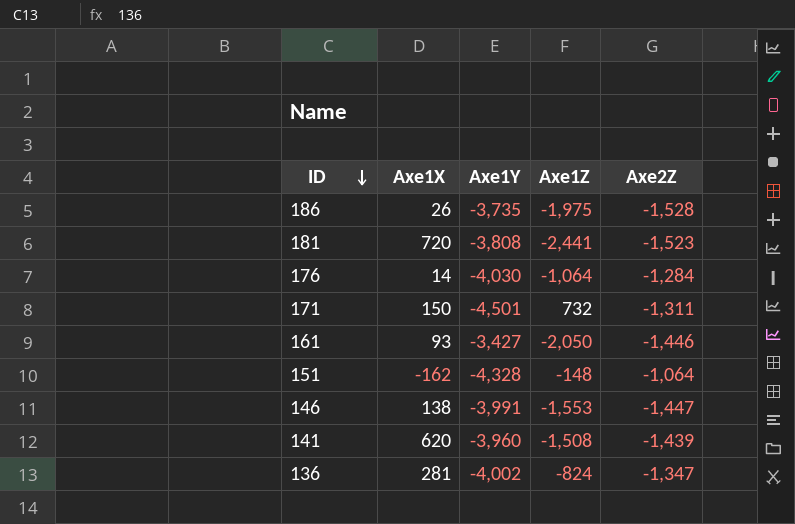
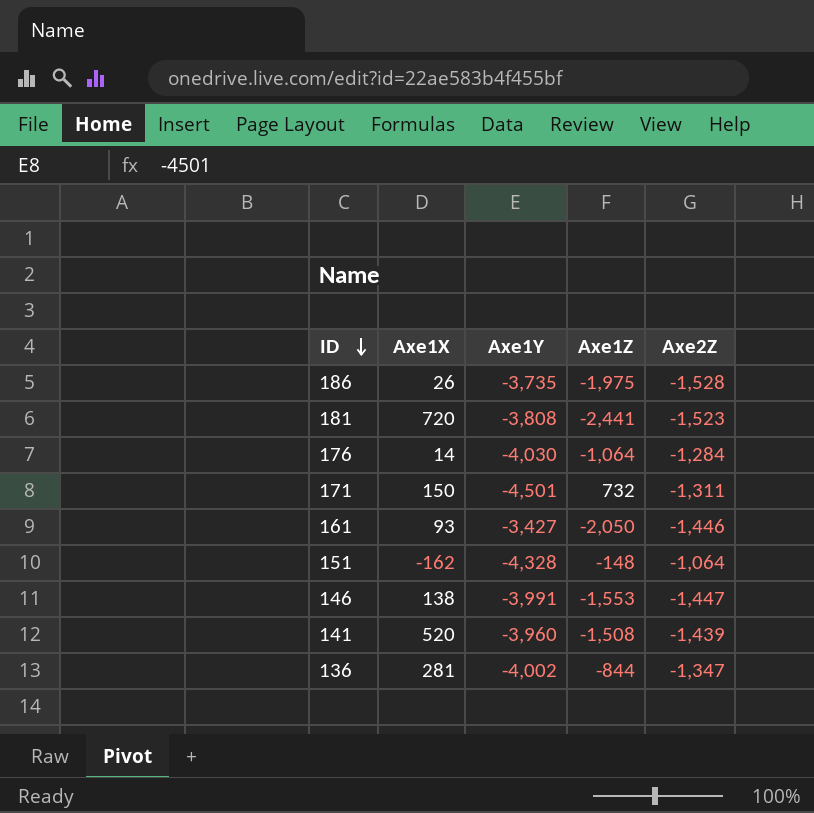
141 | Axe1X: 620 -> 520
136 | Axe1Z: -824 -> -844

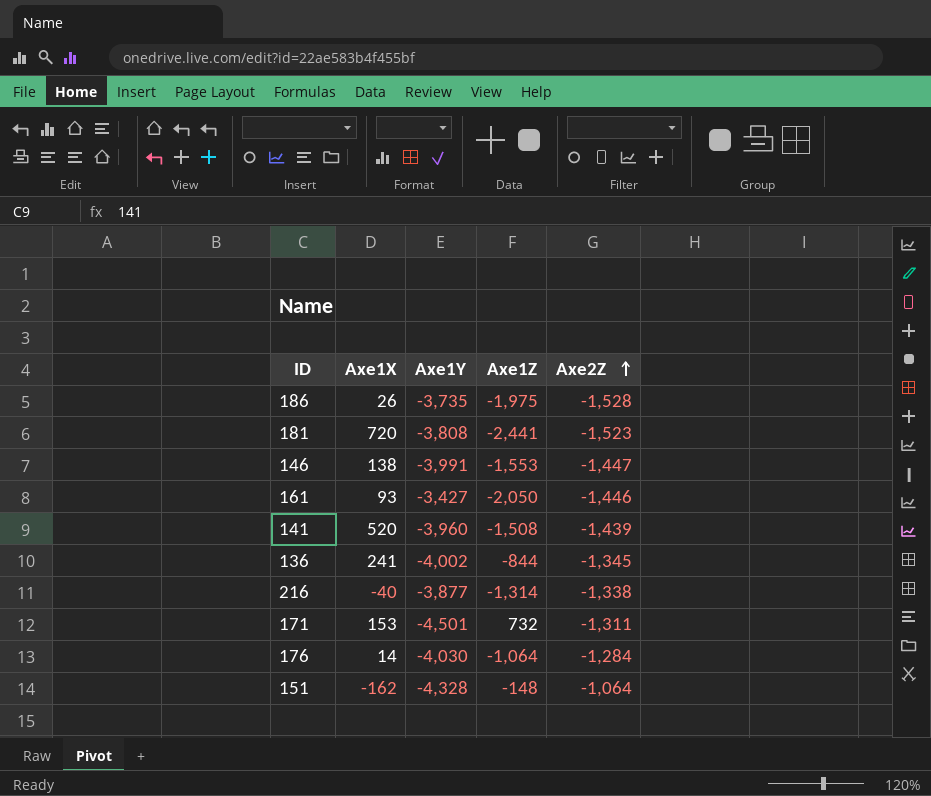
row order: ID descending -> Axe2Z ascending
136 | Axe1X: 281 -> 241
136 | Axe2Z: -1,347 -> -1,345
row 216: none -> -40 | -3,877 | -1,314 | -1,338
171 | Axe1X: 150 -> 153

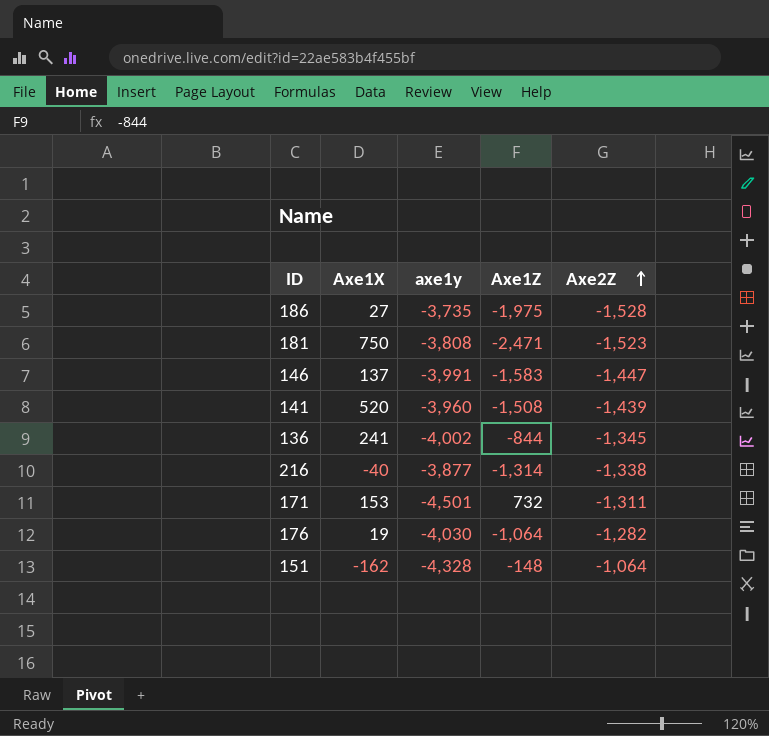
column name: Axe1Y -> axe1y
row 161: 93 | -3,427 | -2,050 | -1,446 -> none
186 | Axe1X: 26 -> 27
181 | Axe1X: 720 -> 750
181 | Axe1Z: -2,441 -> -2,471
146 | Axe1X: 138 -> 137
146 | Axe1Z: -1,553 -> -1,583
176 | Axe1X: 14 -> 19
176 | Axe2Z: -1,284 -> -1,282

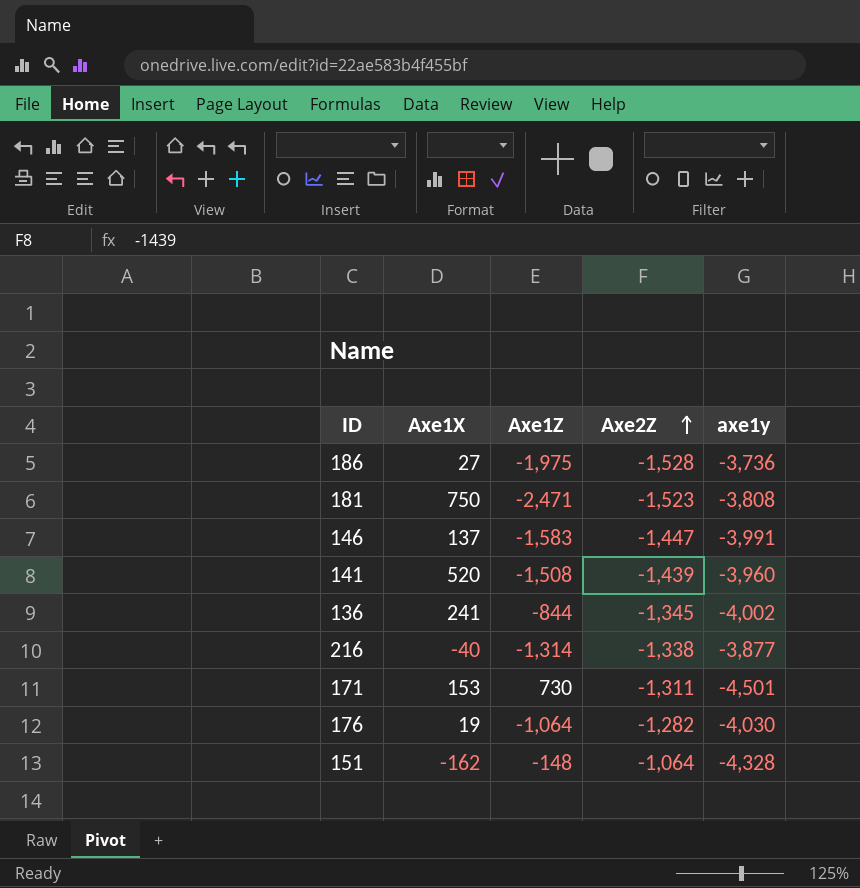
column axe1y | position: 3 -> 5
186 | axe1y: -3,735 -> -3,736
171 | Axe1Z: 732 -> 730

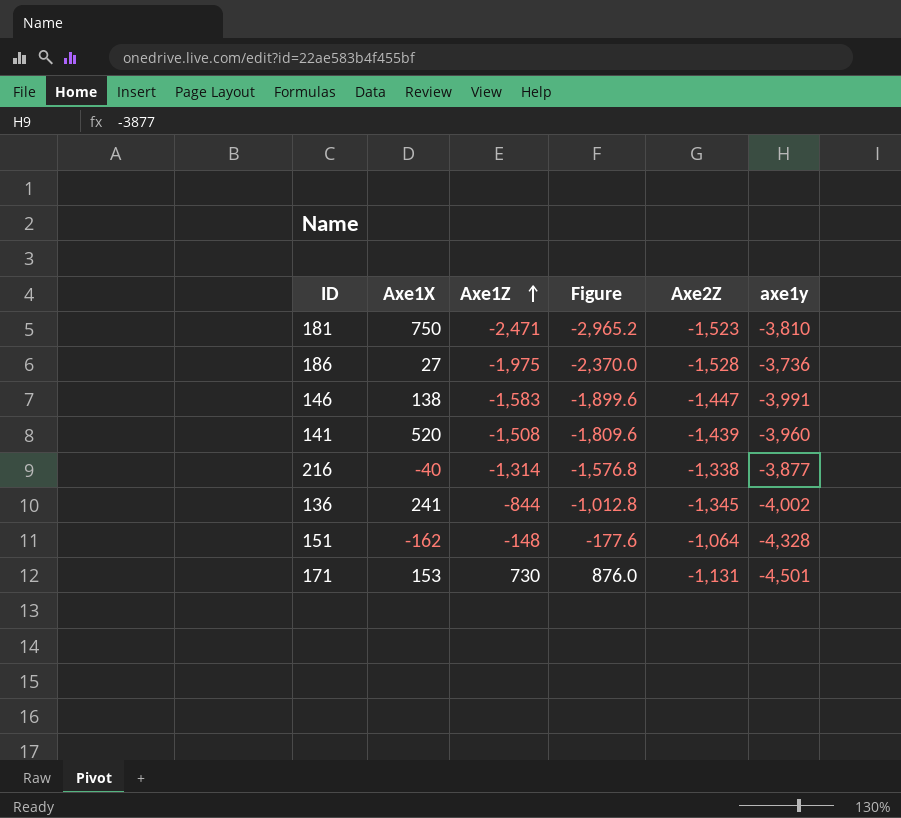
row order: Axe2Z ascending -> Axe1Z ascending
column Figure | formula: none -> [Axe1Z] * 1.2
row 176: 19 | -1,064 | -1,282 | -4,030 -> none
181 | axe1y: -3,808 -> -3,810
146 | Axe1X: 137 -> 138
171 | Axe2Z: -1,311 -> -1,131

